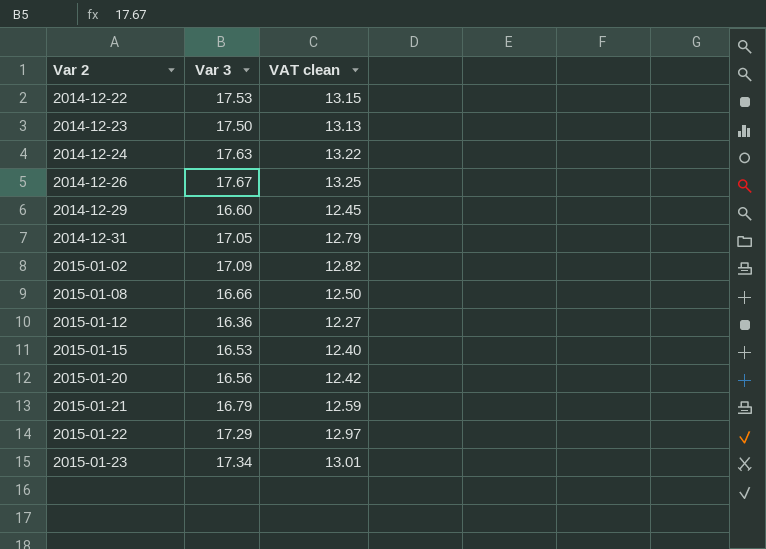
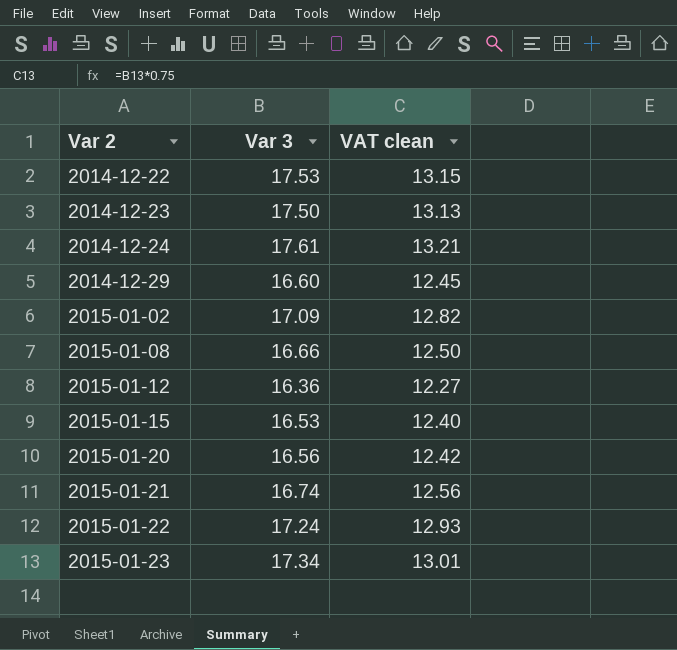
row 2014-12-26: 17.67 | 13.25 -> none
row 2014-12-31: 17.05 | 12.79 -> none
2014-12-24 | Var 3: 17.63 -> 17.61
2014-12-24 | VAT clean: 13.22 -> 13.21
2015-01-21 | Var 3: 16.79 -> 16.74
2015-01-21 | VAT clean: 12.59 -> 12.56
2015-01-22 | Var 3: 17.29 -> 17.24
2015-01-22 | VAT clean: 12.97 -> 12.93

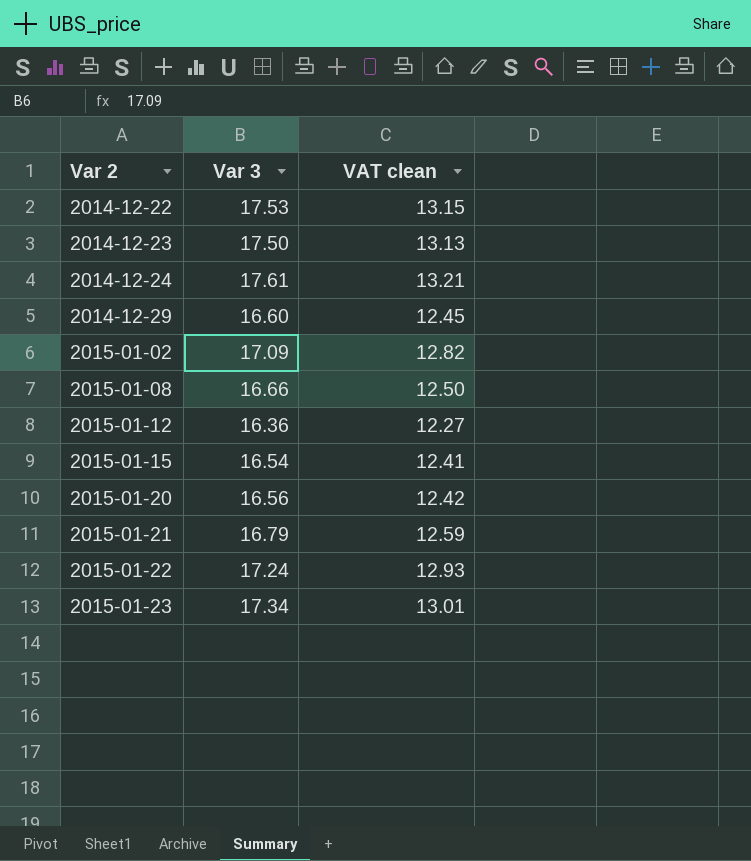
2015-01-15 | Var 3: 16.53 -> 16.54
2015-01-15 | VAT clean: 12.40 -> 12.41
2015-01-21 | Var 3: 16.74 -> 16.79
2015-01-21 | VAT clean: 12.56 -> 12.59

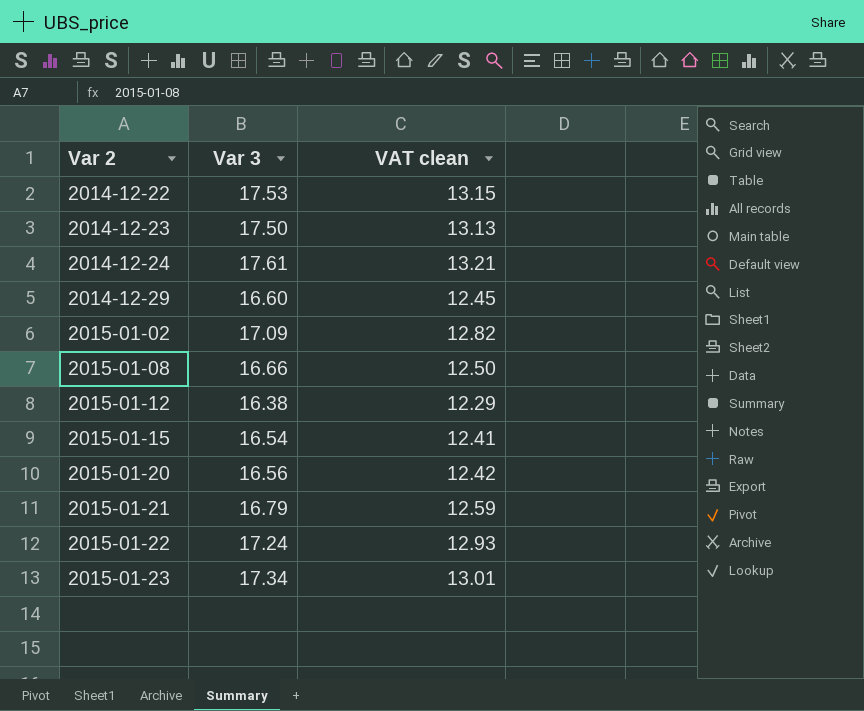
2015-01-12 | Var 3: 16.36 -> 16.38
2015-01-12 | VAT clean: 12.27 -> 12.29

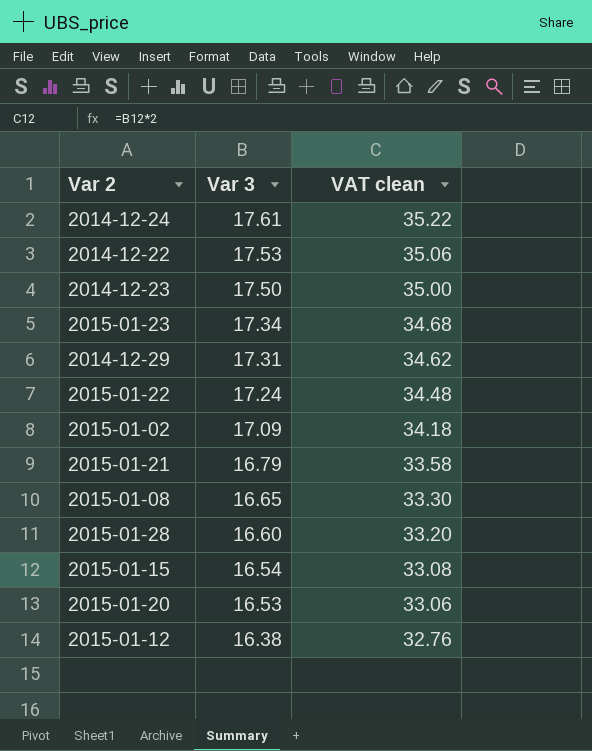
row order: Var 2 ascending -> Var 3 descending
column VAT clean | formula: [Var 3] * 0.75 -> [Var 3] * 2
2014-12-29 | Var 3: 16.60 -> 17.31
2015-01-08 | Var 3: 16.66 -> 16.65
row 2015-01-28: none -> 16.60 | 33.20
2015-01-20 | Var 3: 16.56 -> 16.53

